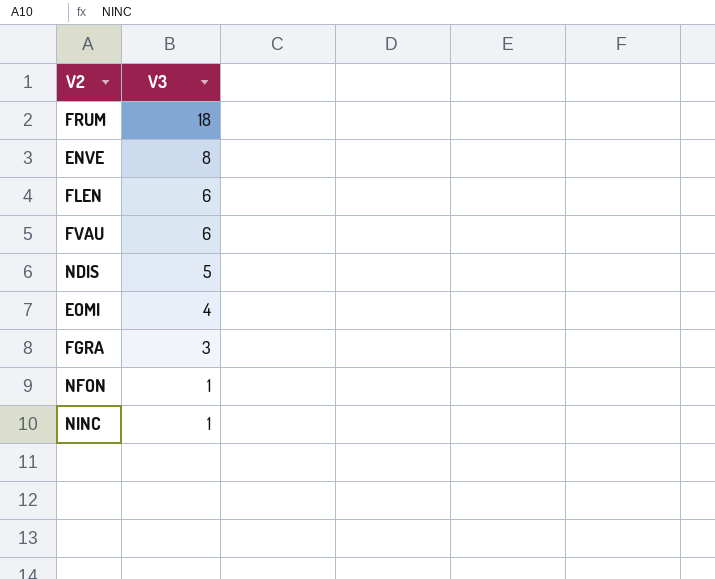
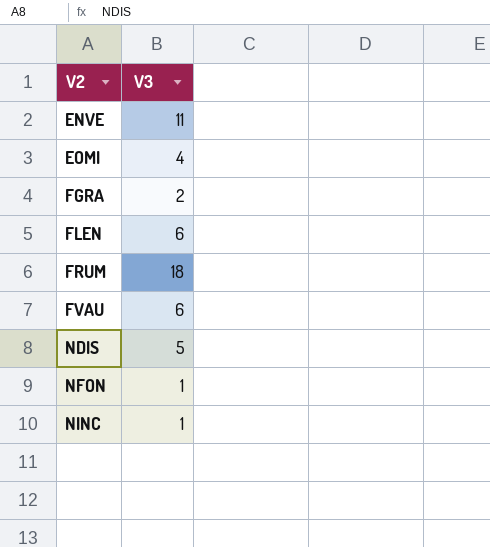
row order: V3 descending -> V2 ascending
ENVE | V3: 8 -> 11
FGRA | V3: 3 -> 2

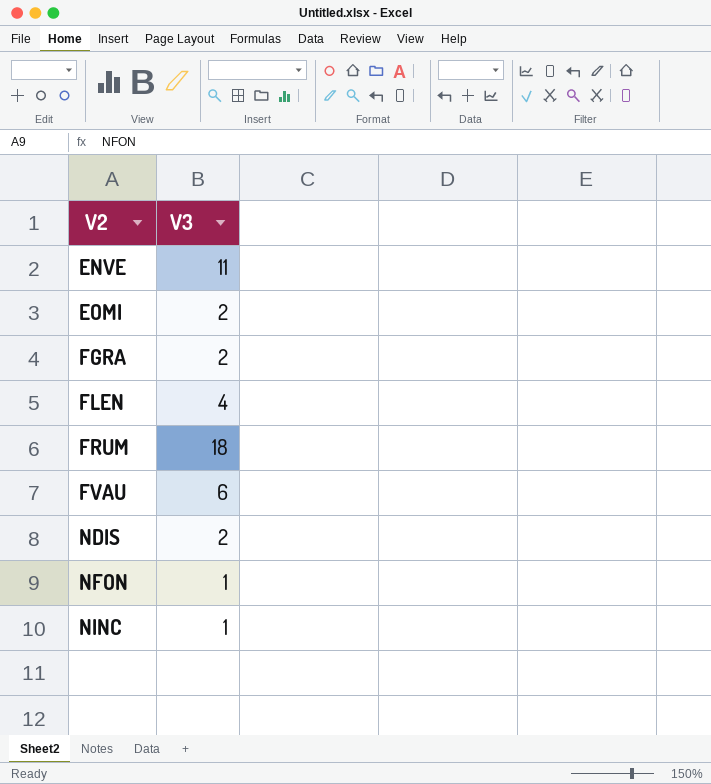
EOMI | V3: 4 -> 2
FLEN | V3: 6 -> 4
NDIS | V3: 5 -> 2

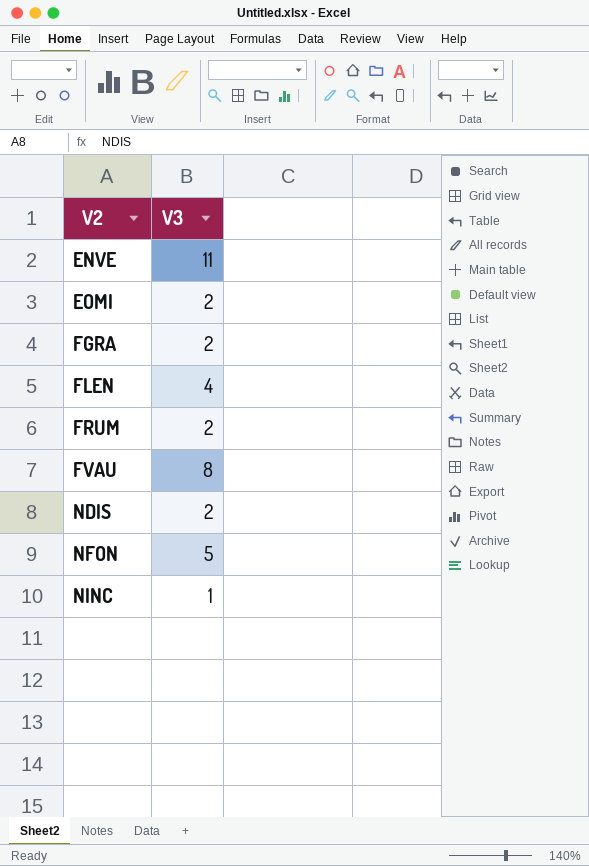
FRUM | V3: 18 -> 2
FVAU | V3: 6 -> 8
NFON | V3: 1 -> 5

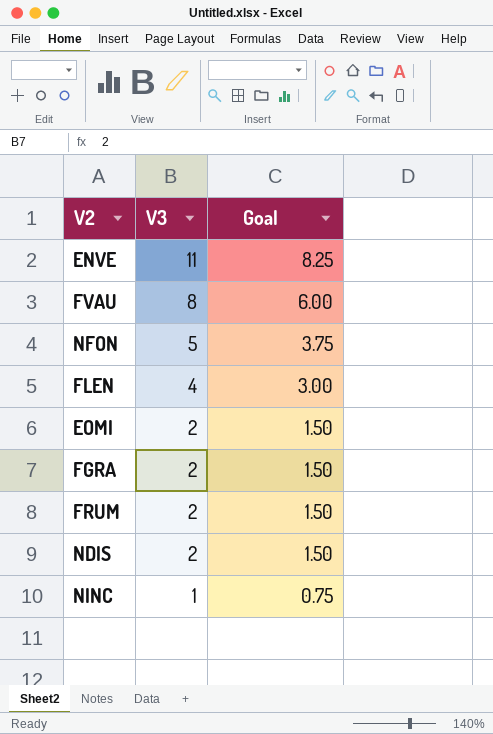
row order: V2 ascending -> V3 descending
column Goal | formula: none -> [V3] * 0.75

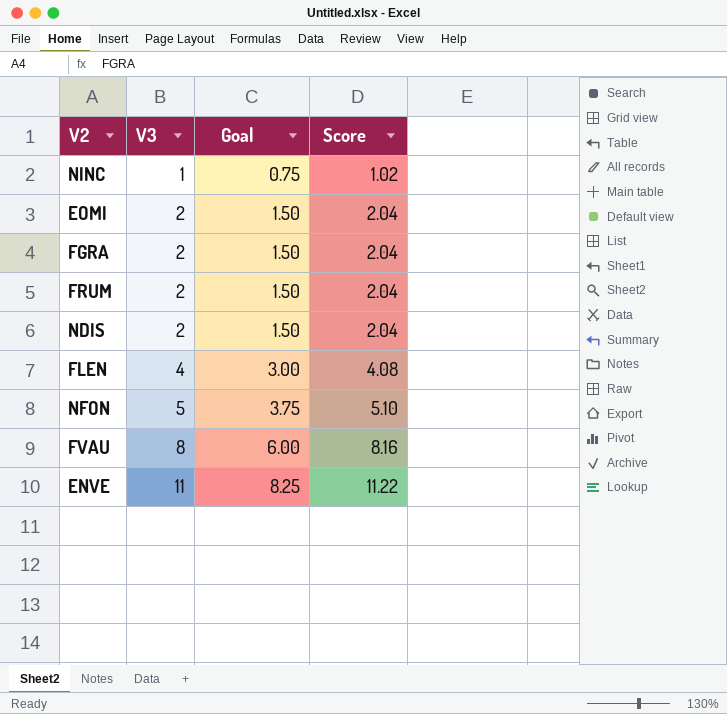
row order: V3 descending -> V3 ascending
column Score | formula: none -> [V3] * 1.02

